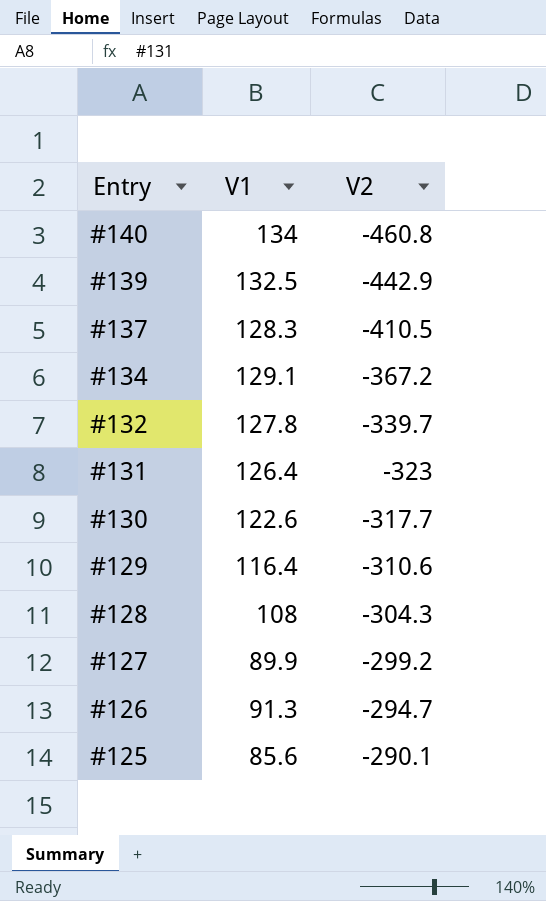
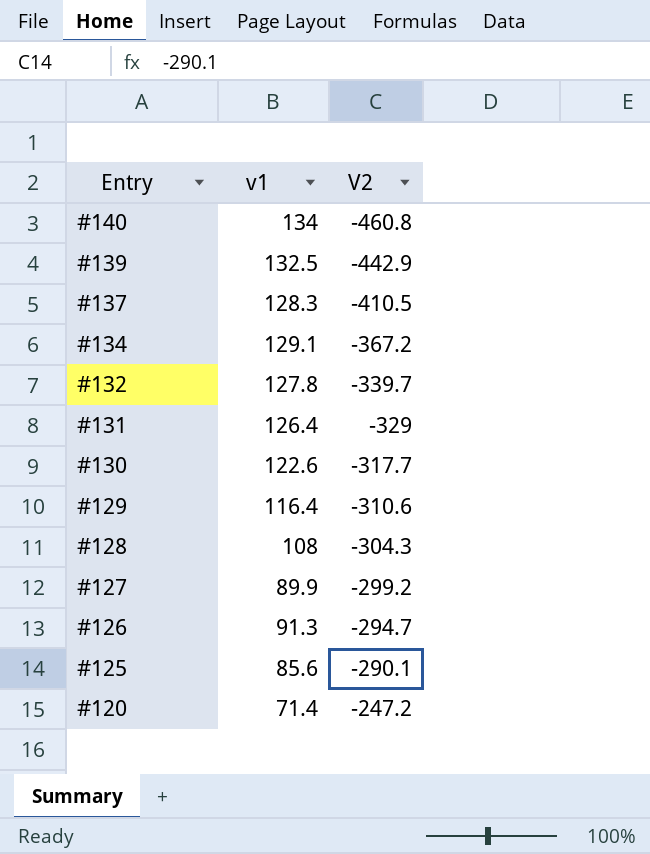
column name: V1 -> v1
#131 | V2: -323 -> -329
row #120: none -> 71.4 | -247.2

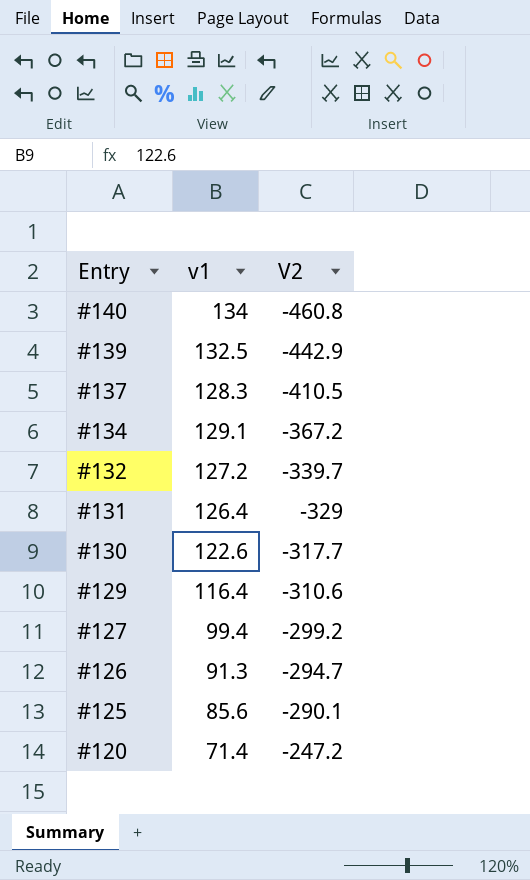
row #128: 108 | -304.3 -> none
#132 | v1: 127.8 -> 127.2
#127 | v1: 89.9 -> 99.4

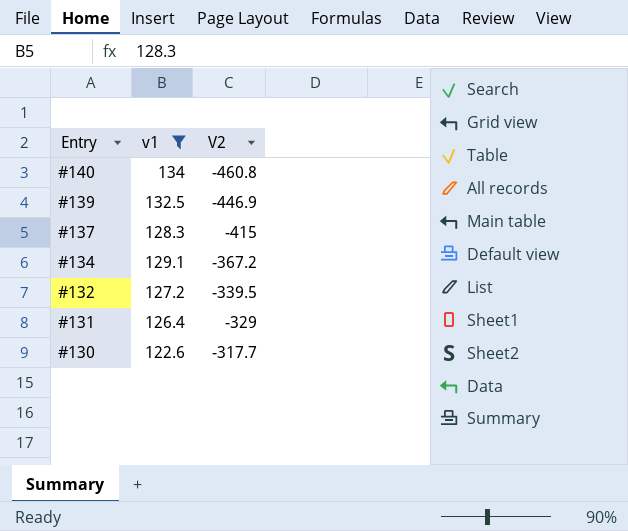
filter: none -> v1 >= 122.6
#139 | V2: -442.9 -> -446.9
#137 | V2: -410.5 -> -415
#132 | V2: -339.7 -> -339.5

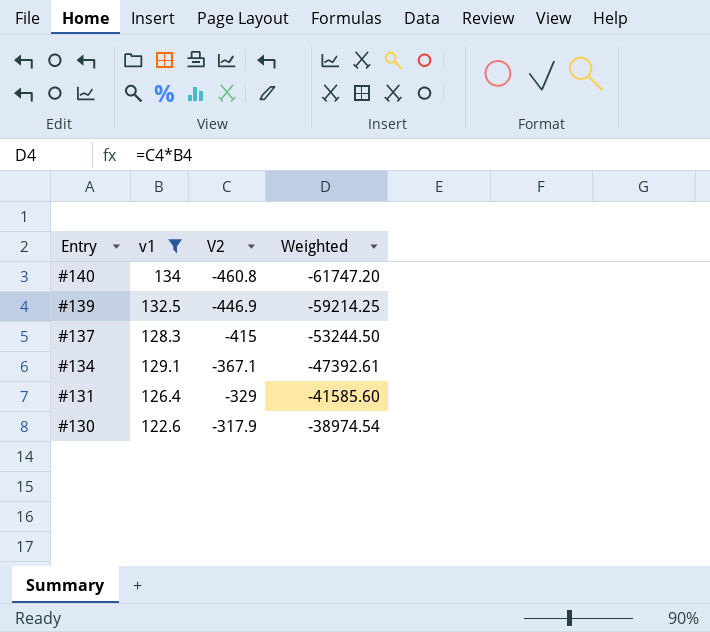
column Weighted | formula: none -> [v1] * [V2]
row #132: 127.2 | -339.5 -> none
#134 | V2: -367.2 -> -367.1
#130 | V2: -317.7 -> -317.9

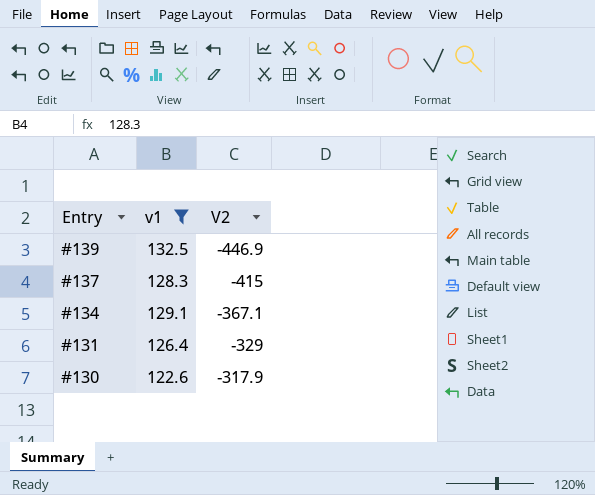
column Weighted | formula: [v1] * [V2] -> none
row #140: 134 | -460.8 | -61747.20 -> none

